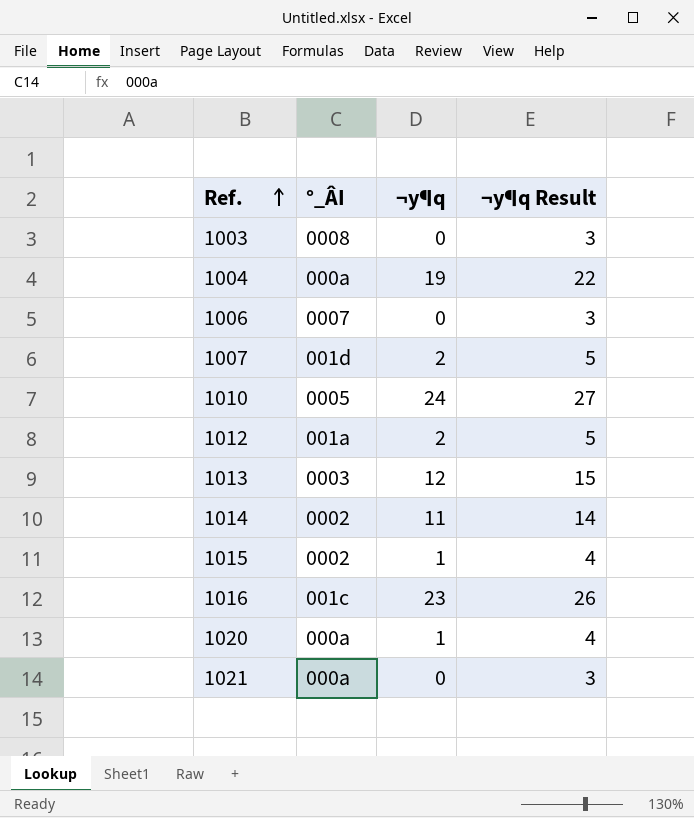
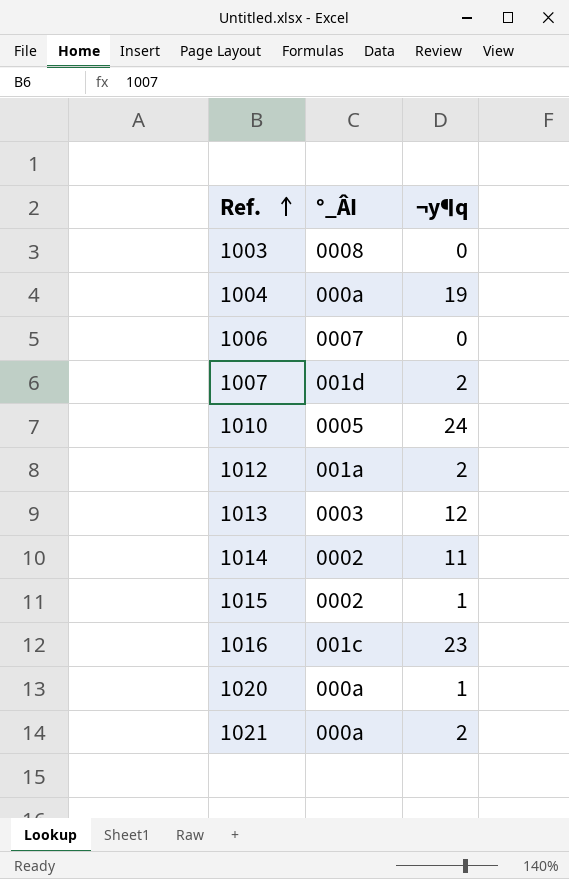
column ¬y¶q Result | formula: [¬y¶q] + 3 -> none
1021 | ¬y¶q: 0 -> 2

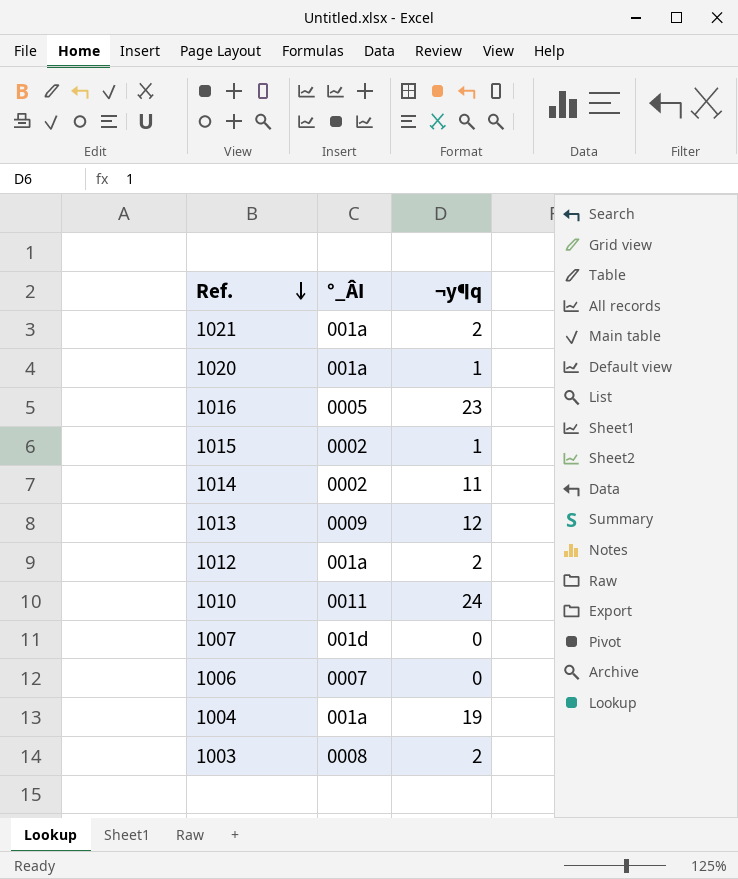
row order: Ref. ascending -> Ref. descending
1021 | °_ÂI: 000a -> 001a
1020 | °_ÂI: 000a -> 001a
1016 | °_ÂI: 001c -> 0005
1013 | °_ÂI: 0003 -> 0009
1010 | °_ÂI: 0005 -> 0011
1007 | ¬y¶q: 2 -> 0
1004 | °_ÂI: 000a -> 001a
1003 | ¬y¶q: 0 -> 2

